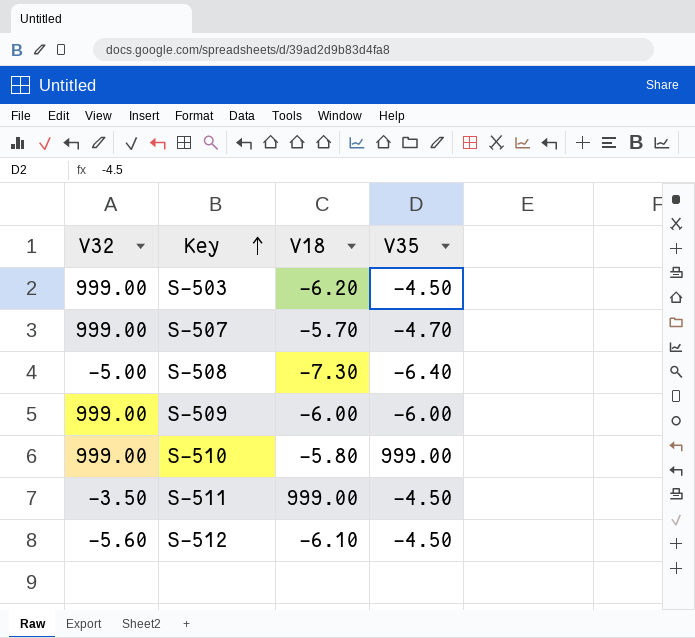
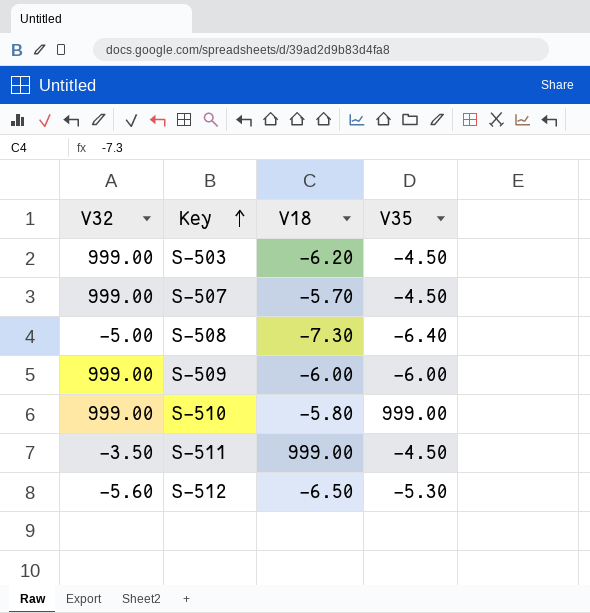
S-507 | V35: -4.70 -> -4.50
S-512 | V18: -6.10 -> -6.50
S-512 | V35: -4.50 -> -5.30

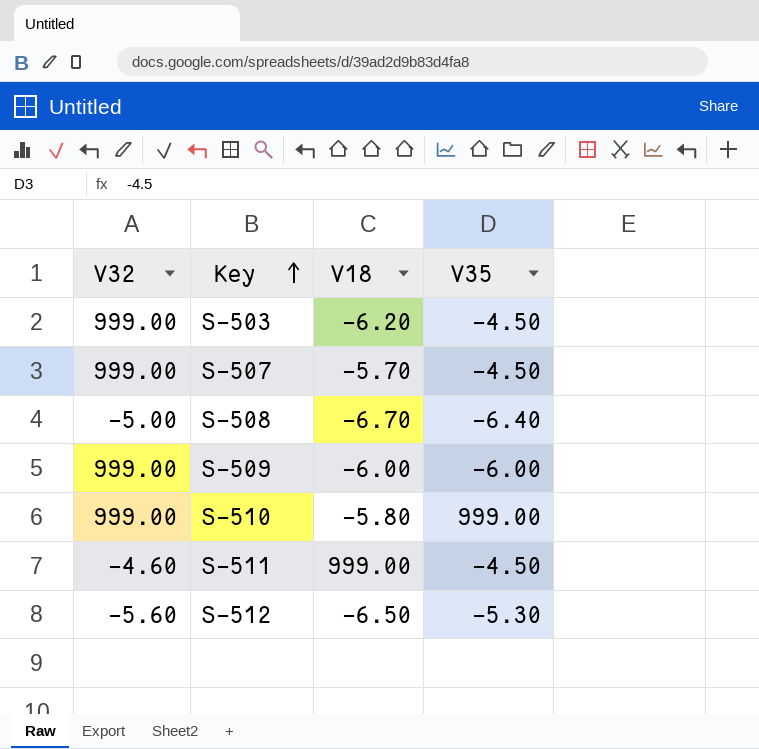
S-508 | V18: -7.30 -> -6.70
S-511 | V32: -3.50 -> -4.60

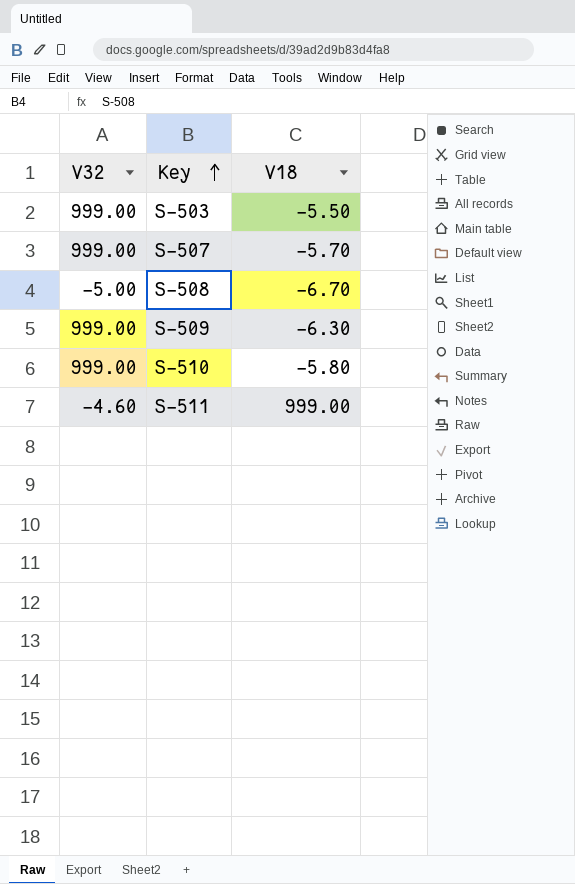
column V35 | position: 4 -> none
row S-512: -5.60 | -6.50 | -5.30 -> none
S-503 | V18: -6.20 -> -5.50
S-509 | V18: -6.00 -> -6.30

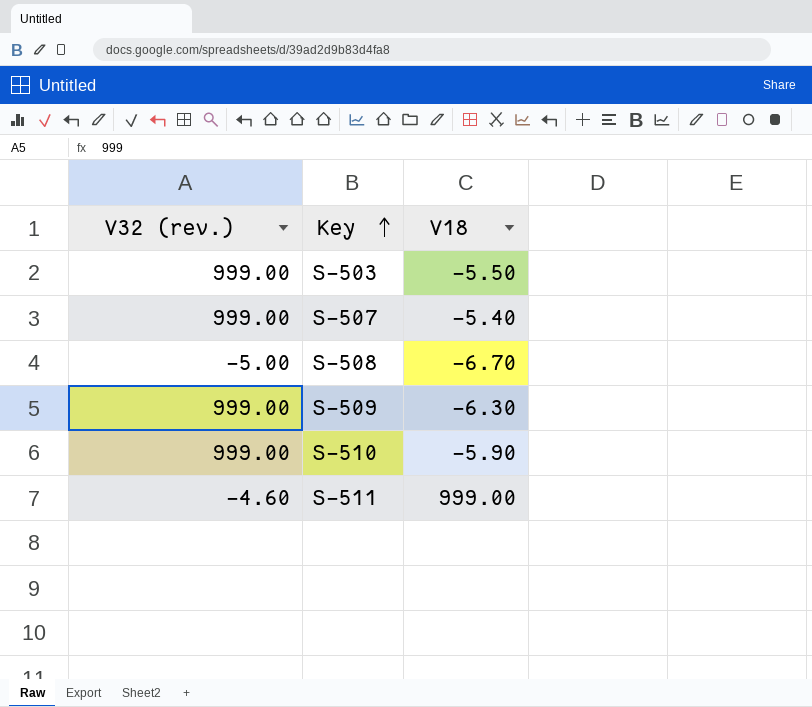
column name: V32 -> V32 (rev.)
S-507 | V18: -5.70 -> -5.40
S-510 | V18: -5.80 -> -5.90

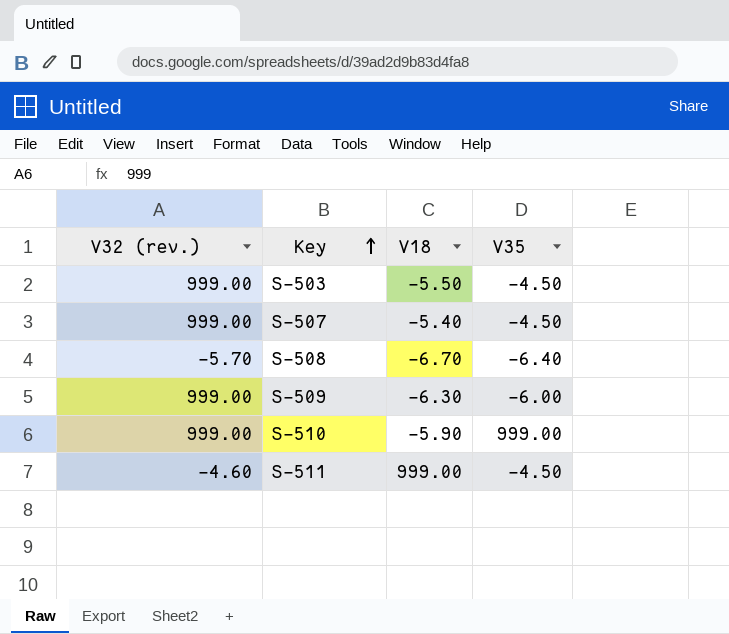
column V35 | position: none -> 4
S-508 | V32 (rev.): -5.00 -> -5.70

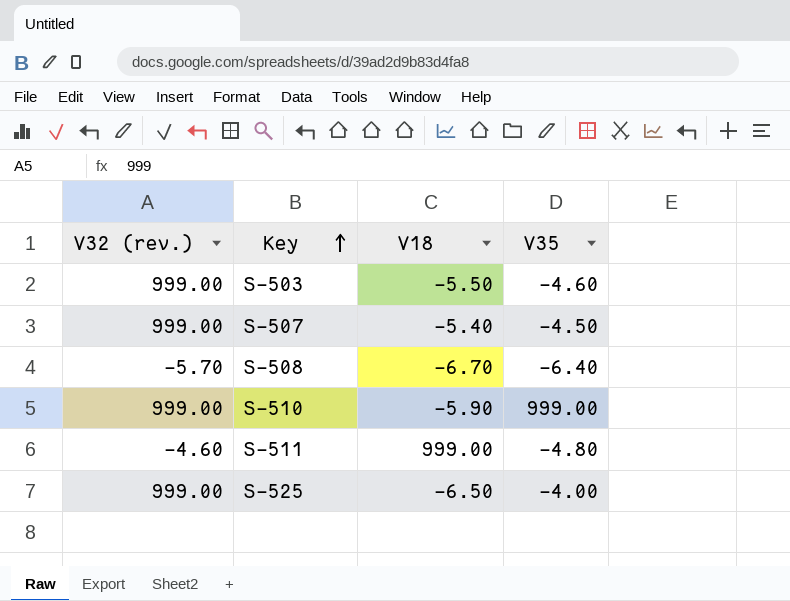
row S-509: 999.00 | -6.30 | -6.00 -> none
S-503 | V35: -4.50 -> -4.60
S-511 | V35: -4.50 -> -4.80
row S-525: none -> 999.00 | -6.50 | -4.00

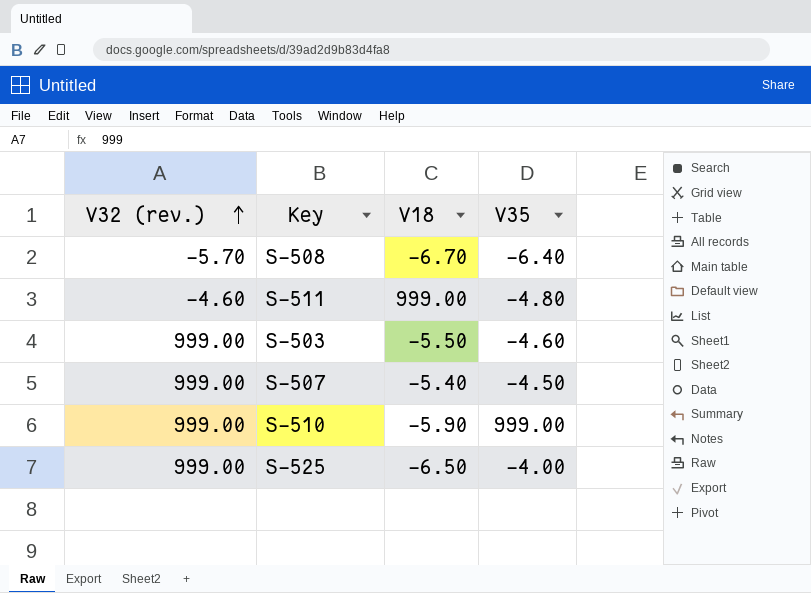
row order: Key ascending -> V32 (rev.) ascending

